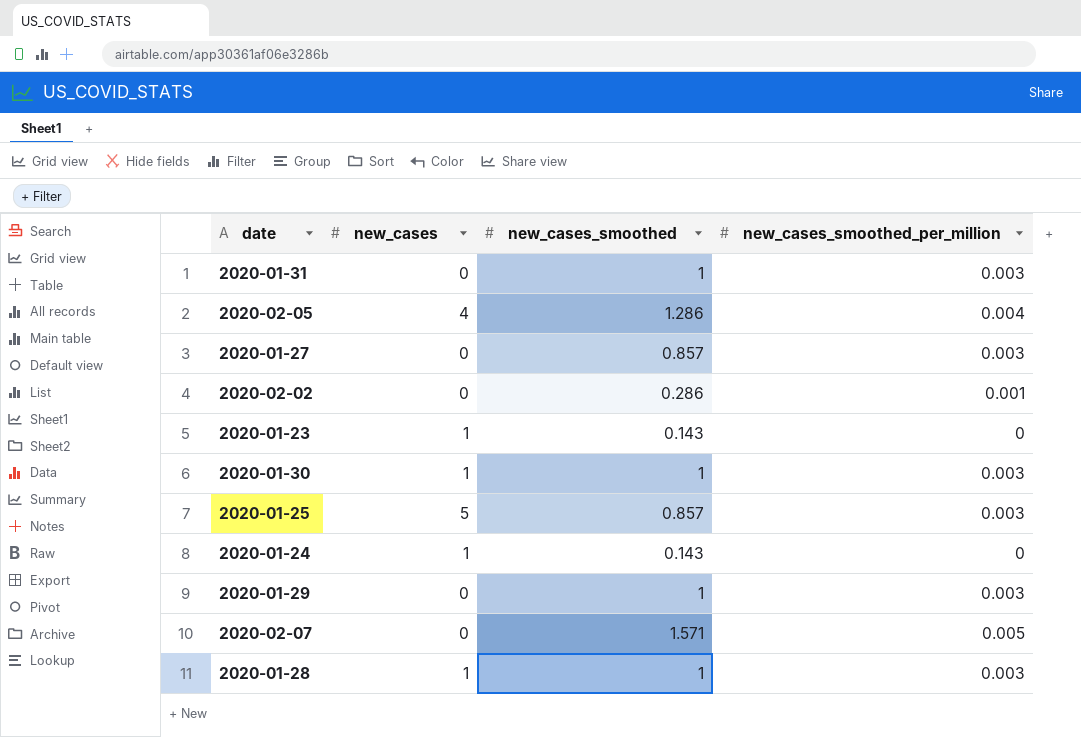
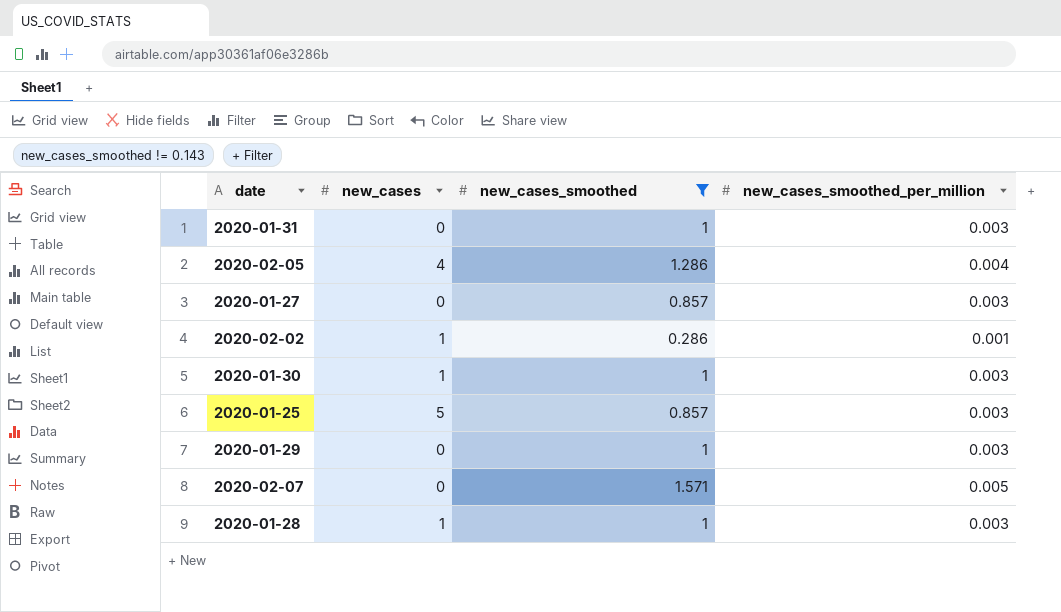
filter: none -> new_cases_smoothed != 0.143
2020-02-02 | new_cases: 0 -> 1

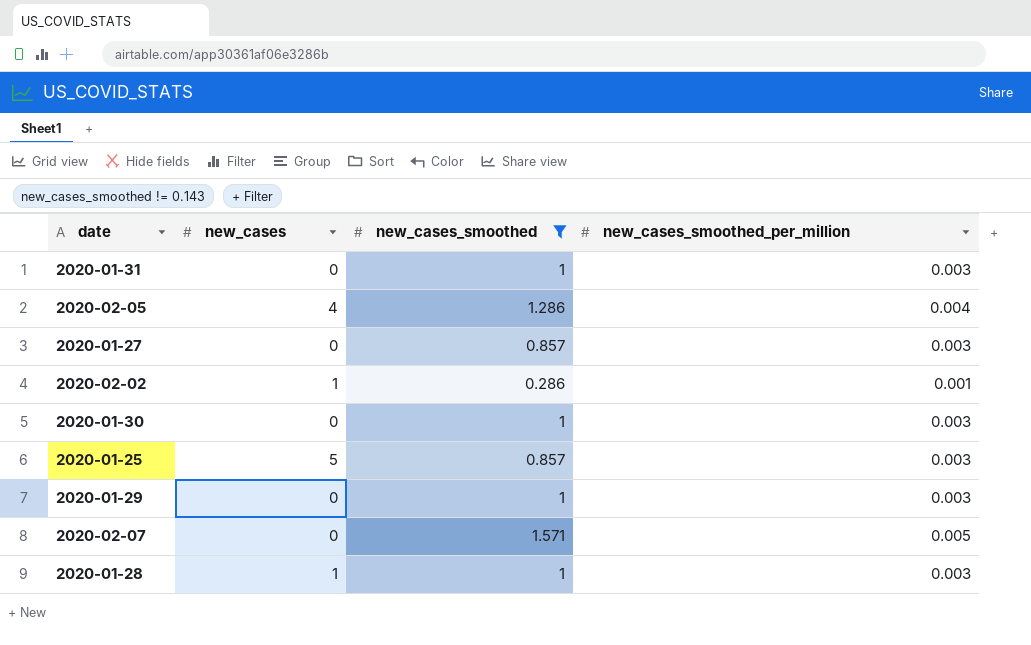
2020-01-30 | new_cases: 1 -> 0

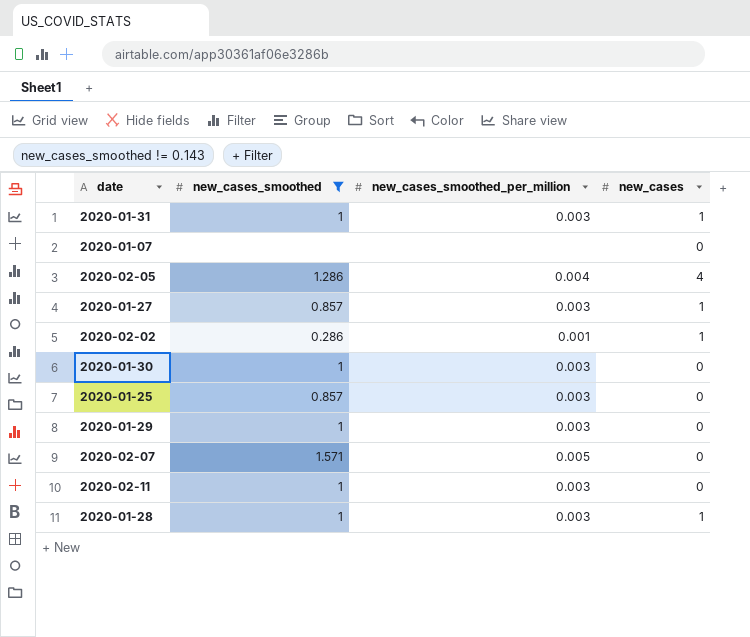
column new_cases | position: 2 -> 4
2020-01-31 | new_cases: 0 -> 1
row 2020-01-07: none -> none | none | 0
2020-01-27 | new_cases: 0 -> 1
2020-01-25 | new_cases: 5 -> 0
row 2020-02-11: none -> 1 | 0.003 | 0

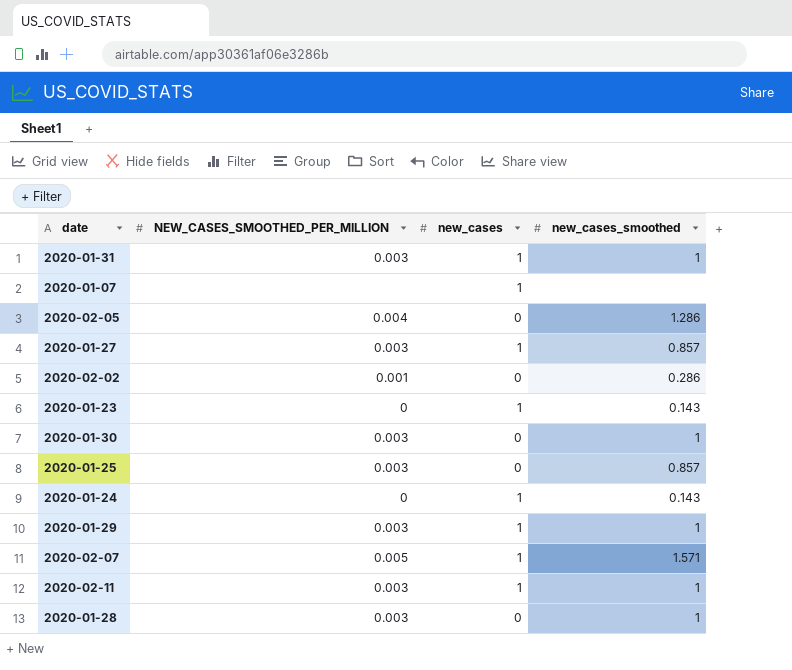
filter: new_cases_smoothed != 0.143 -> none
column name: new_cases_smoothed_per_million -> NEW_CASES_SMOOTHED_PER_MILLION
column new_cases_smoothed | position: 2 -> 4
2020-01-07 | new_cases: 0 -> 1
2020-02-05 | new_cases: 4 -> 0
2020-02-02 | new_cases: 1 -> 0
2020-01-29 | new_cases: 0 -> 1
2020-02-07 | new_cases: 0 -> 1
2020-02-11 | new_cases: 0 -> 1
2020-01-28 | new_cases: 1 -> 0

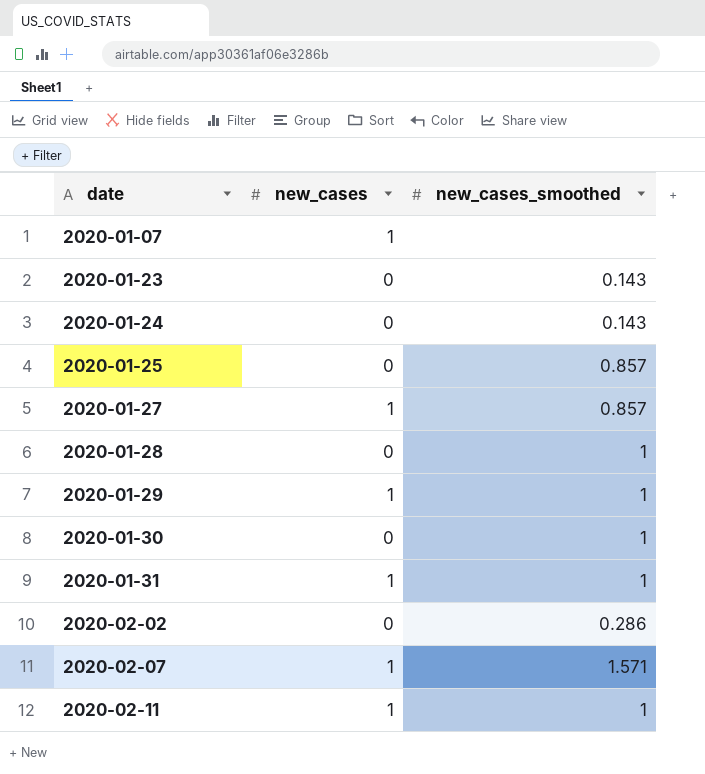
row order: none -> date ascending
column NEW_CASES_SMOOTHED_PER_MILLION | position: 2 -> none
row 2020-02-05: 0.004 | 0 | 1.286 -> none
2020-01-23 | new_cases: 1 -> 0
2020-01-24 | new_cases: 1 -> 0

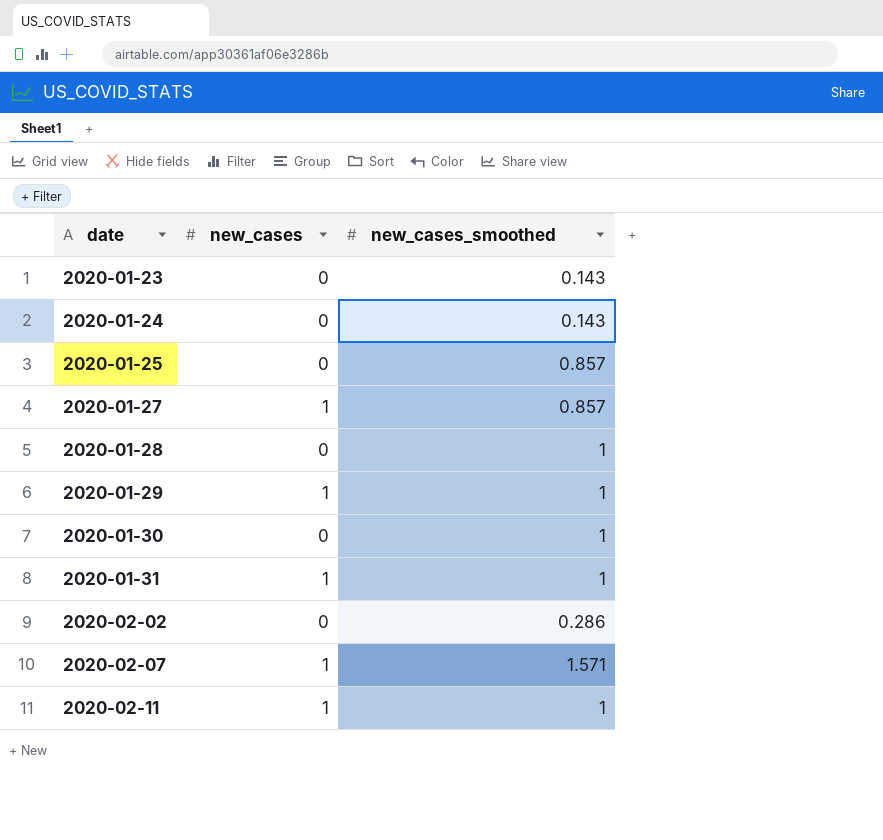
row 2020-01-07: 1 | none -> none

